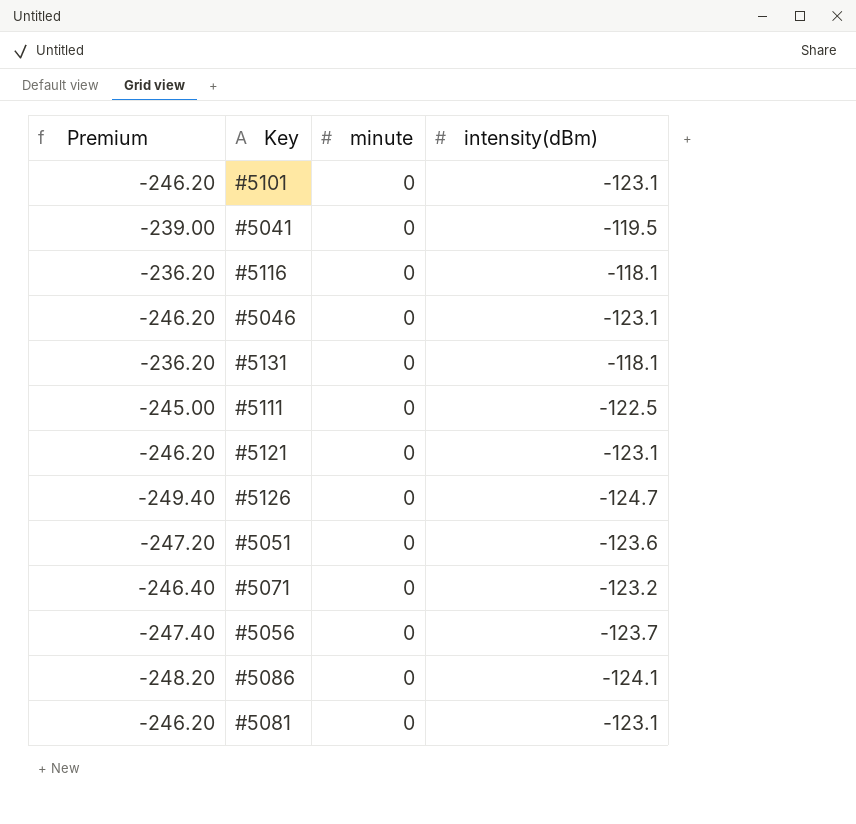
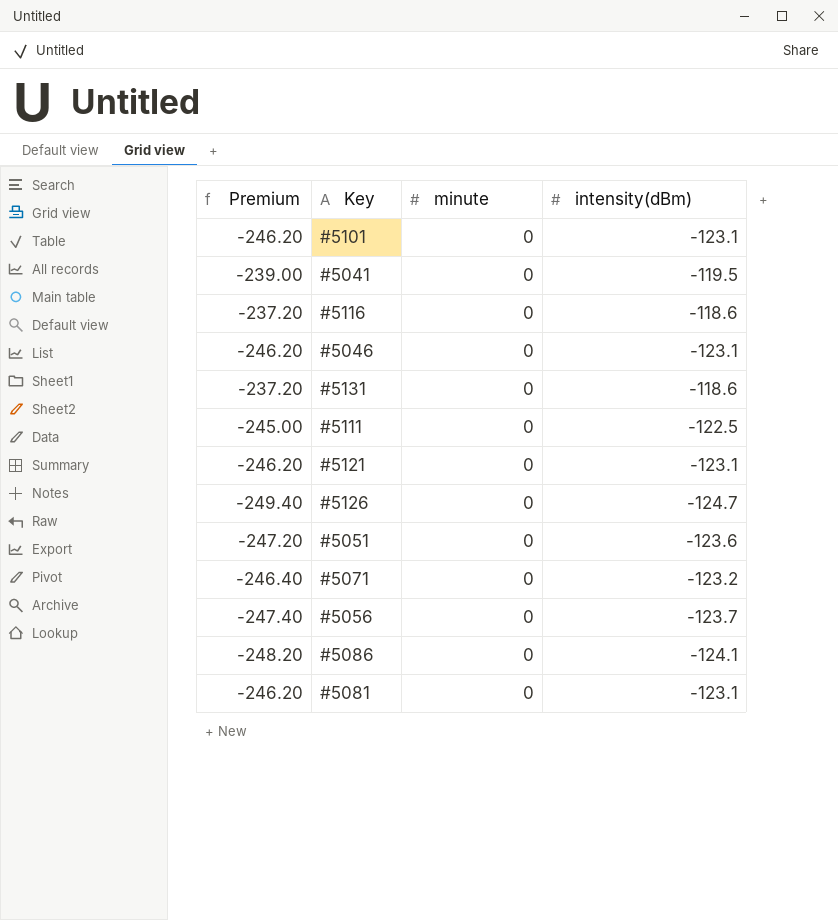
#5116 | Premium: -236.20 -> -237.20
#5116 | intensity(dBm): -118.1 -> -118.6
#5131 | Premium: -236.20 -> -237.20
#5131 | intensity(dBm): -118.1 -> -118.6

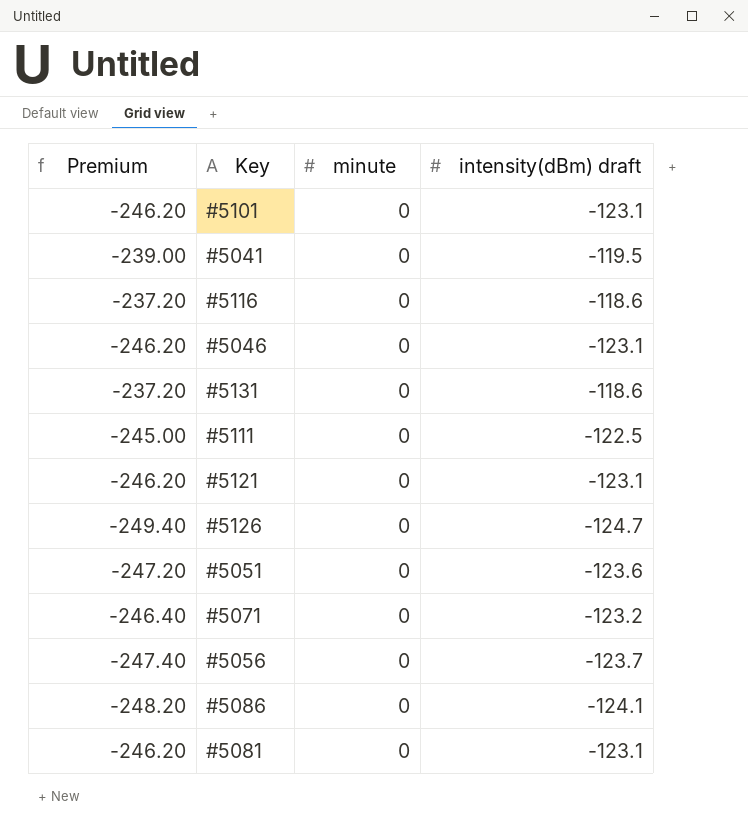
column name: intensity(dBm) -> intensity(dBm) draft

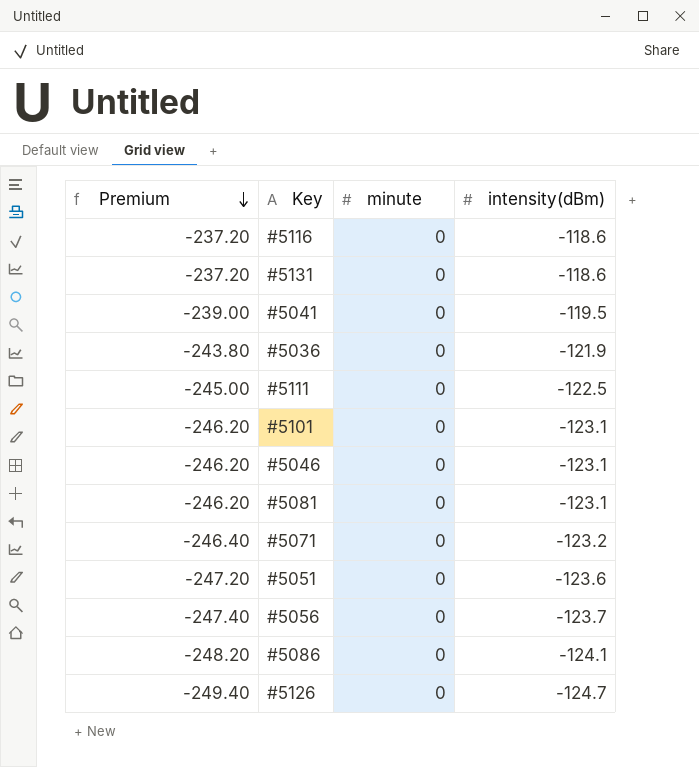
row order: none -> Premium descending
column name: intensity(dBm) draft -> intensity(dBm)
row #5121: -246.20 | 0 | -123.1 -> none
row #5036: none -> -243.80 | 0 | -121.9

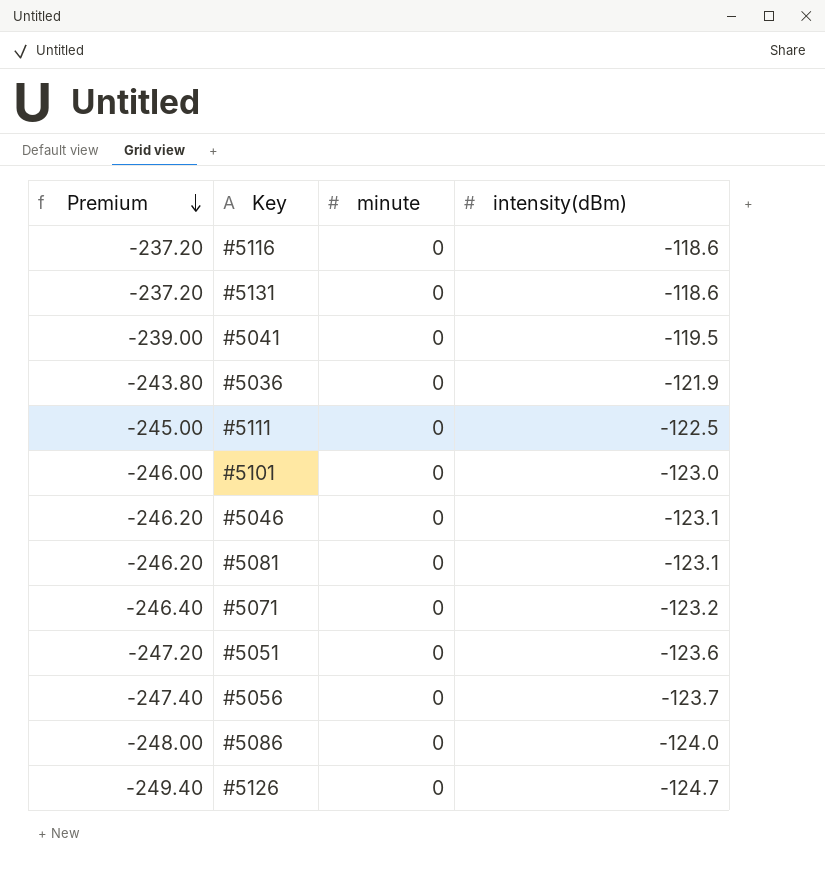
#5101 | Premium: -246.20 -> -246.00
#5101 | intensity(dBm): -123.1 -> -123.0
#5086 | Premium: -248.20 -> -248.00
#5086 | intensity(dBm): -124.1 -> -124.0

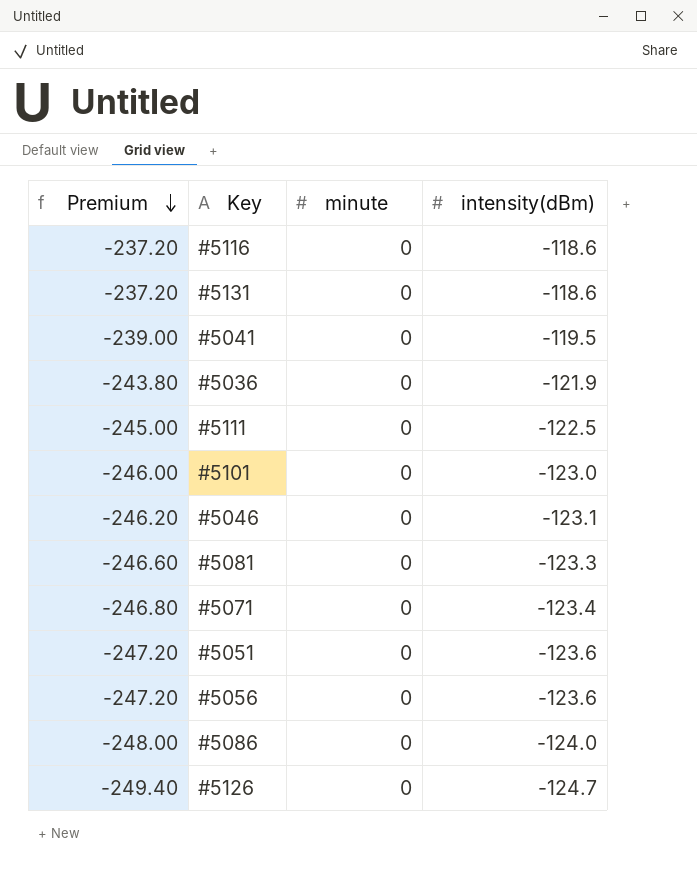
#5081 | Premium: -246.20 -> -246.60
#5081 | intensity(dBm): -123.1 -> -123.3
#5071 | Premium: -246.40 -> -246.80
#5071 | intensity(dBm): -123.2 -> -123.4
#5056 | Premium: -247.40 -> -247.20
#5056 | intensity(dBm): -123.7 -> -123.6

